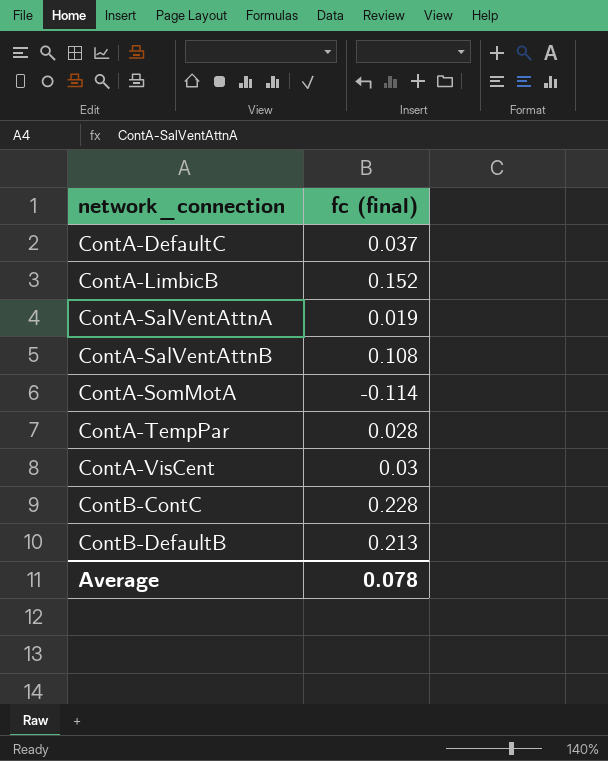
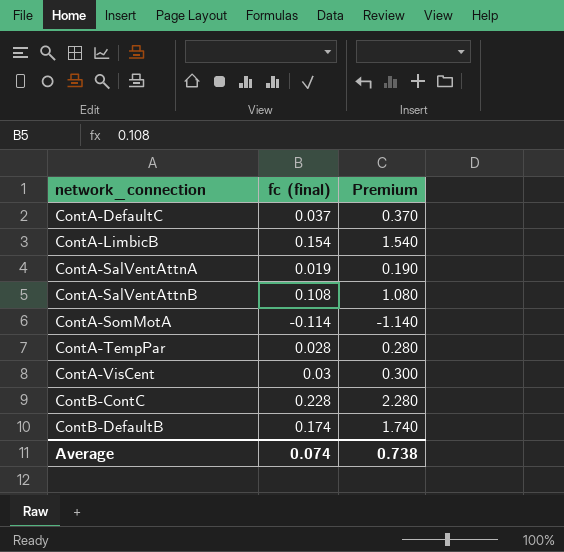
column Premium | formula: none -> [fc (final)] * 10
ContA-LimbicB | fc (final): 0.152 -> 0.154
ContB-DefaultB | fc (final): 0.213 -> 0.174
Average | fc (final): 0.078 -> 0.074

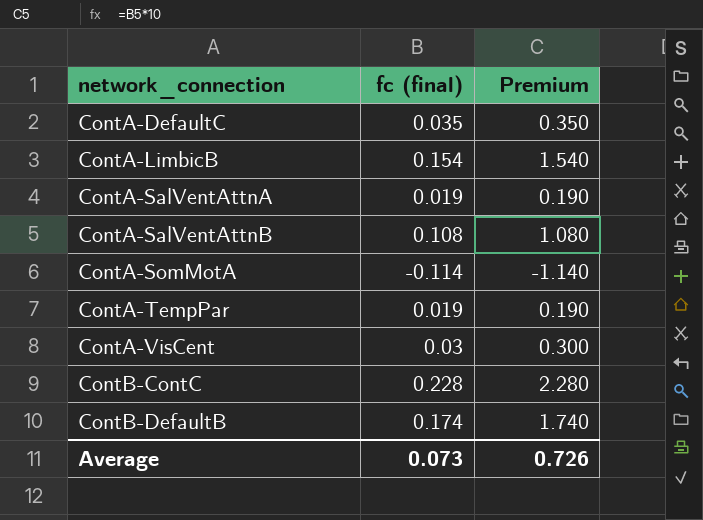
ContA-DefaultC | fc (final): 0.037 -> 0.035
ContA-DefaultC | Premium: 0.370 -> 0.350
ContA-TempPar | fc (final): 0.028 -> 0.019
ContA-TempPar | Premium: 0.280 -> 0.190
Average | fc (final): 0.074 -> 0.073
Average | Premium: 0.738 -> 0.726

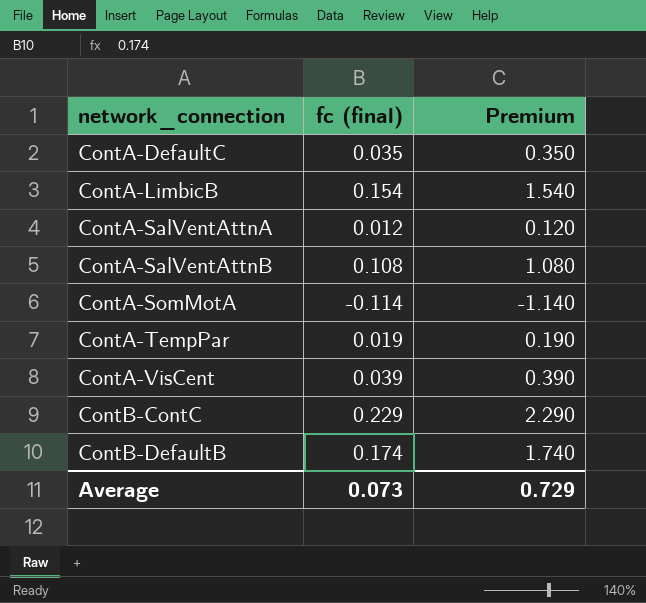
ContA-SalVentAttnA | fc (final): 0.019 -> 0.012
ContA-SalVentAttnA | Premium: 0.190 -> 0.120
ContA-VisCent | fc (final): 0.03 -> 0.039
ContA-VisCent | Premium: 0.300 -> 0.390
ContB-ContC | fc (final): 0.228 -> 0.229
ContB-ContC | Premium: 2.280 -> 2.290
Average | Premium: 0.726 -> 0.729

